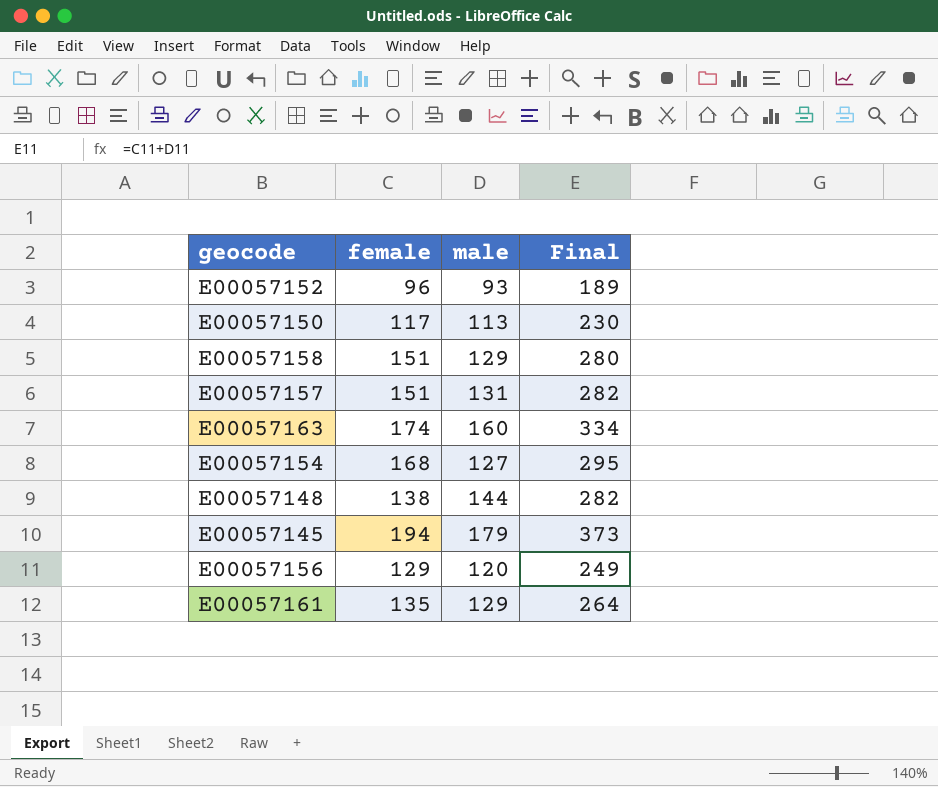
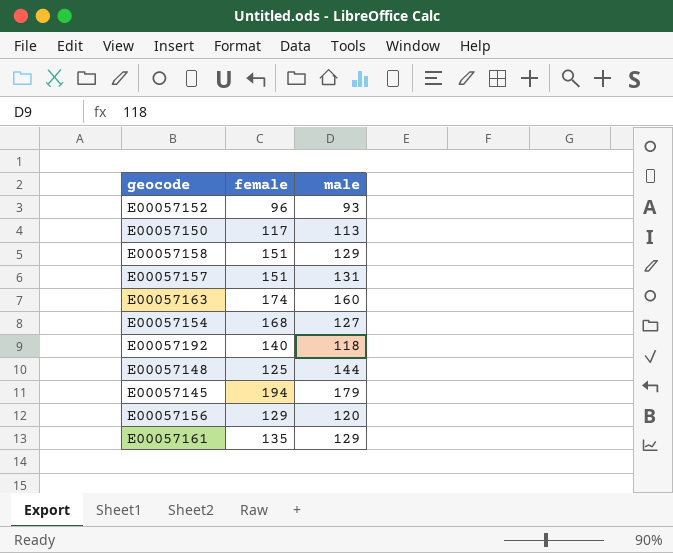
column Final | formula: [female] + [male] -> none
row E00057192: none -> 140 | 118
E00057148 | female: 138 -> 125

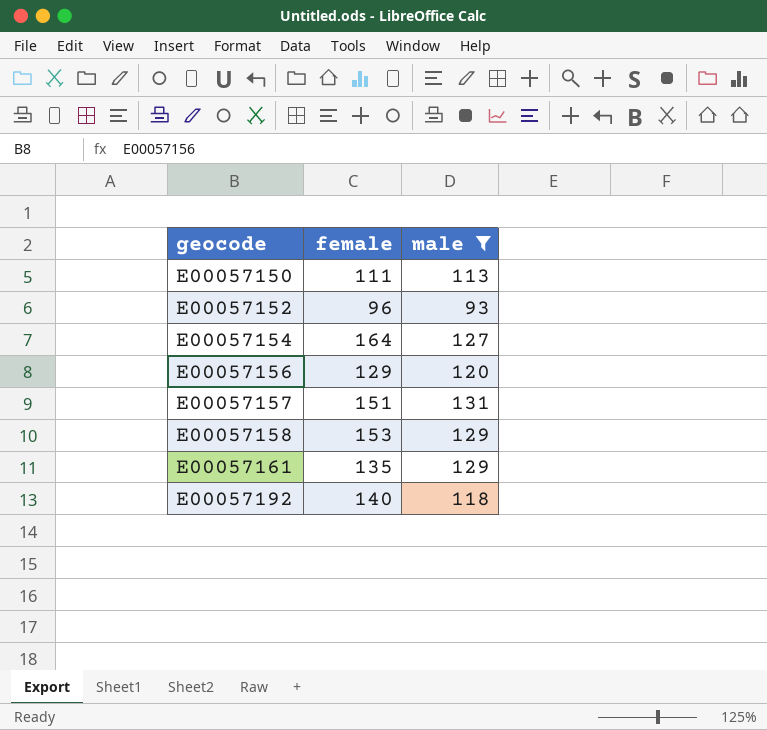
filter: none -> male <= 131
row order: none -> geocode ascending
E00057150 | female: 117 -> 111
E00057154 | female: 168 -> 164
E00057158 | female: 151 -> 153

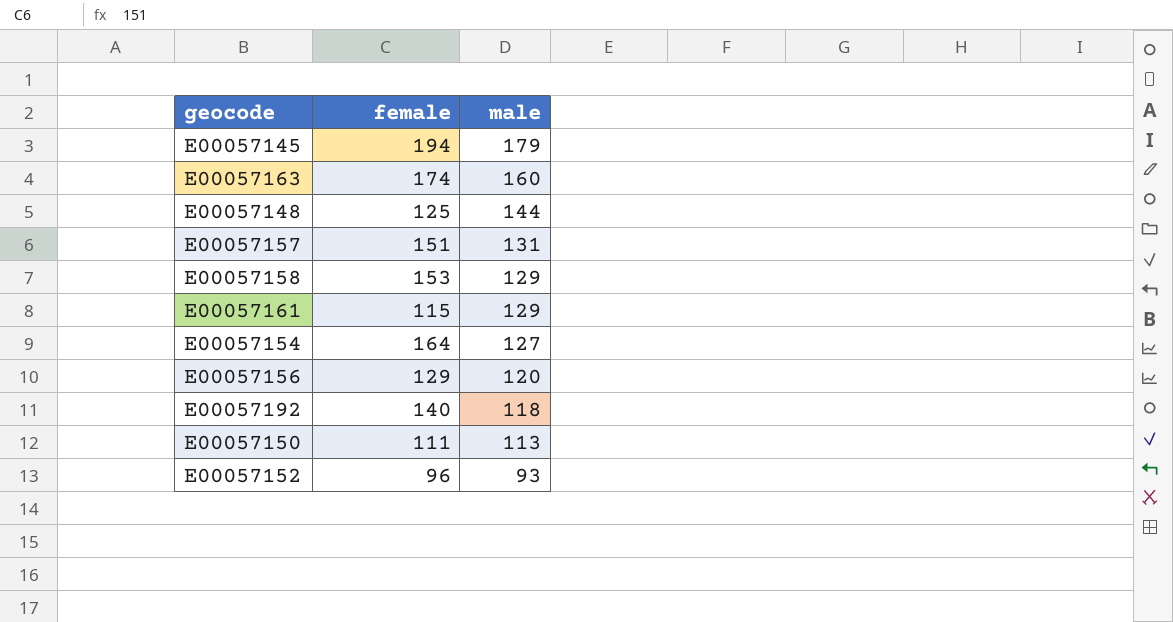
filter: male <= 131 -> none
row order: geocode ascending -> male descending
E00057161 | female: 135 -> 115

